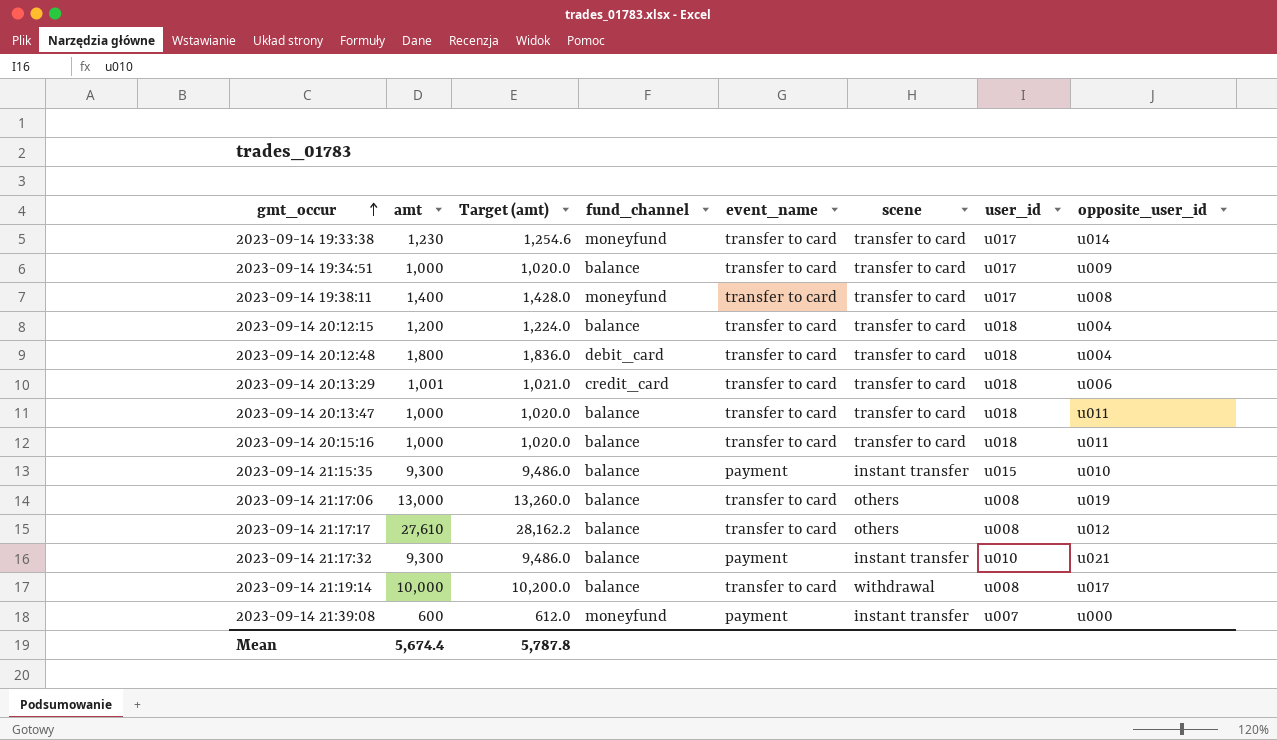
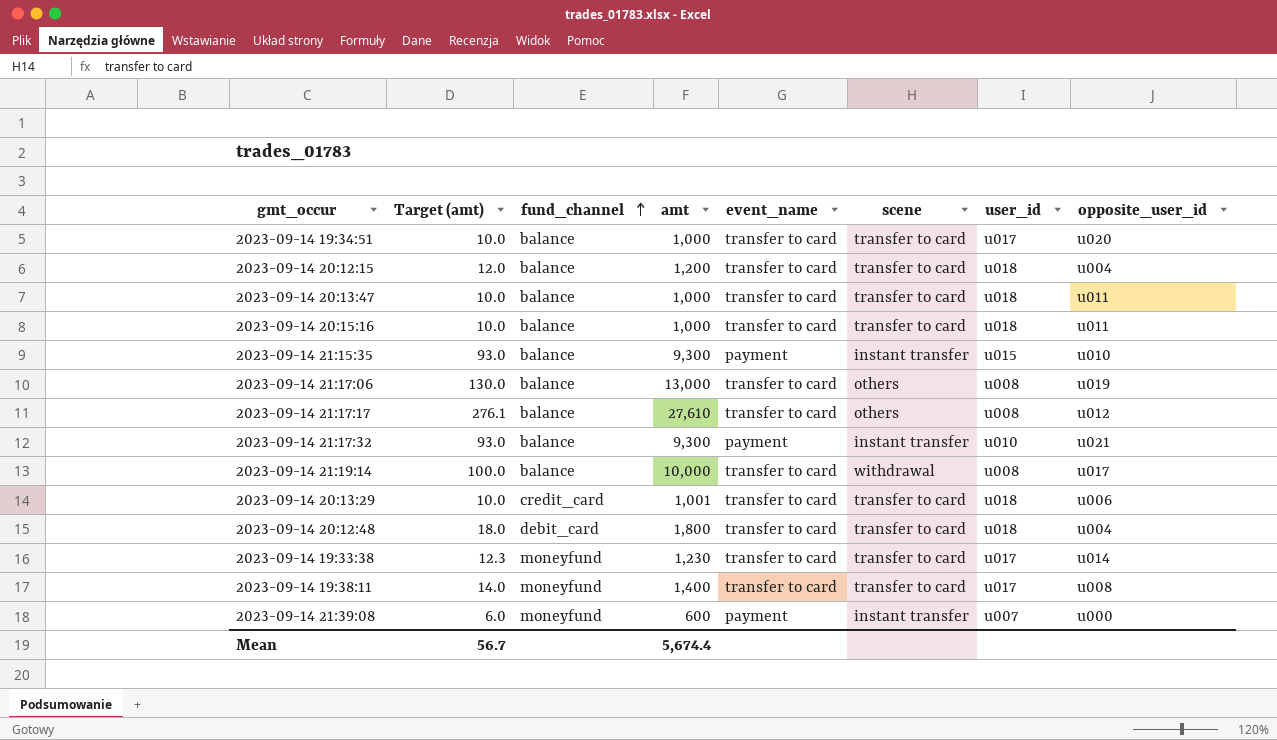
row order: gmt_occur ascending -> fund_channel ascending
column Target (amt) | formula: [amt] * 1.02 -> [amt] * 0.01
column amt | position: 2 -> 4
2023-09-14 19:34:51 | opposite_user_id: u009 -> u020
Mean | Target (amt): 5,787.8 -> 56.7

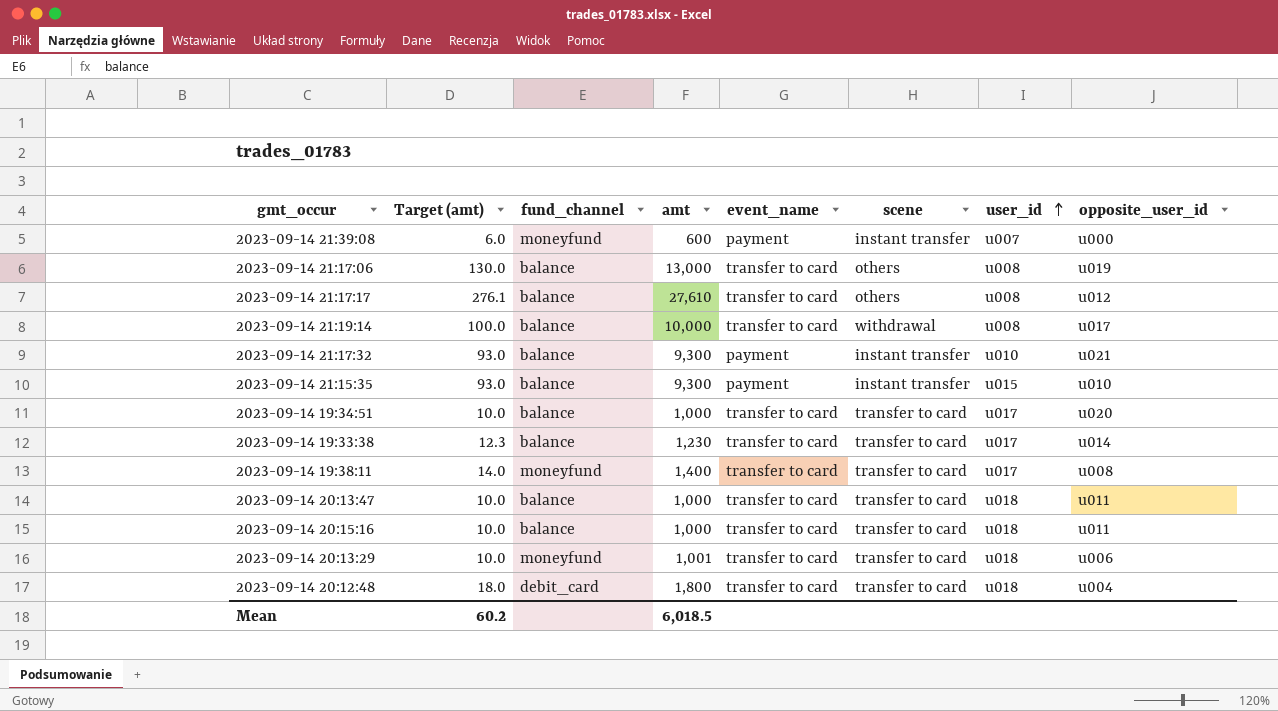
row order: fund_channel ascending -> user_id ascending
row 2023-09-14 20:12:15: 12.0 | balance | 1,200 | transfer to card | transfer to card | u018 | u004 -> none
2023-09-14 19:33:38 | fund_channel: moneyfund -> balance
2023-09-14 20:13:29 | fund_channel: credit_card -> moneyfund
Mean | Target (amt): 56.7 -> 60.2
Mean | amt: 5,674.4 -> 6,018.5

